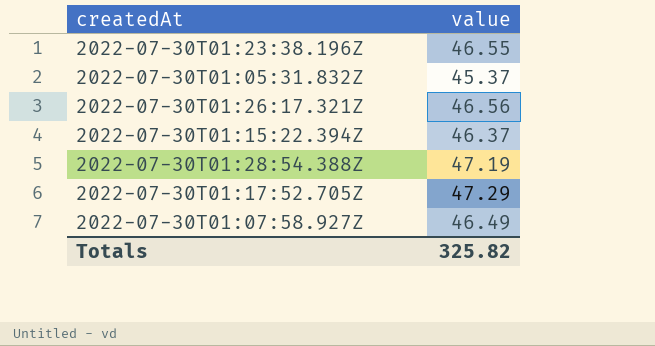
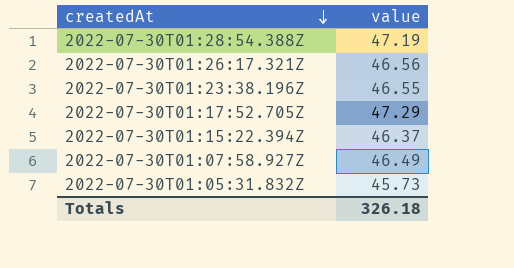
row order: none -> createdAt descending
2022-07-30T01:05:31.832Z | value: 45.37 -> 45.73
Totals | value: 325.82 -> 326.18

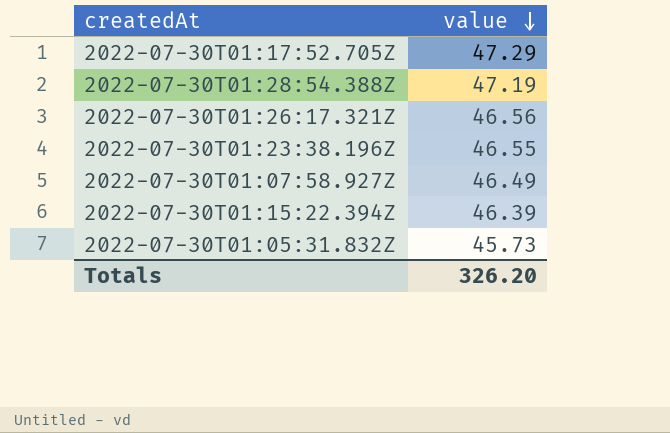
row order: createdAt descending -> value descending
2022-07-30T01:15:22.394Z | value: 46.37 -> 46.39
Totals | value: 326.18 -> 326.20

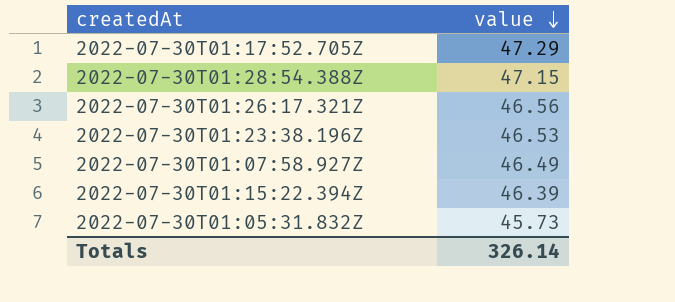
2022-07-30T01:28:54.388Z | value: 47.19 -> 47.15
2022-07-30T01:23:38.196Z | value: 46.55 -> 46.53
Totals | value: 326.20 -> 326.14

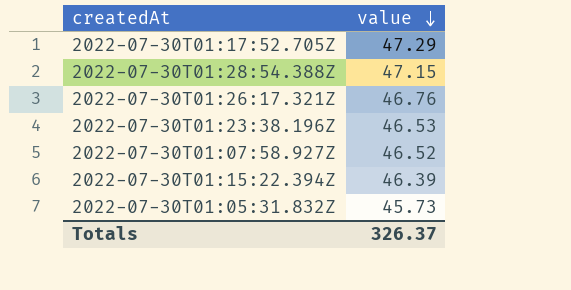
2022-07-30T01:26:17.321Z | value: 46.56 -> 46.76
2022-07-30T01:07:58.927Z | value: 46.49 -> 46.52
Totals | value: 326.14 -> 326.37

